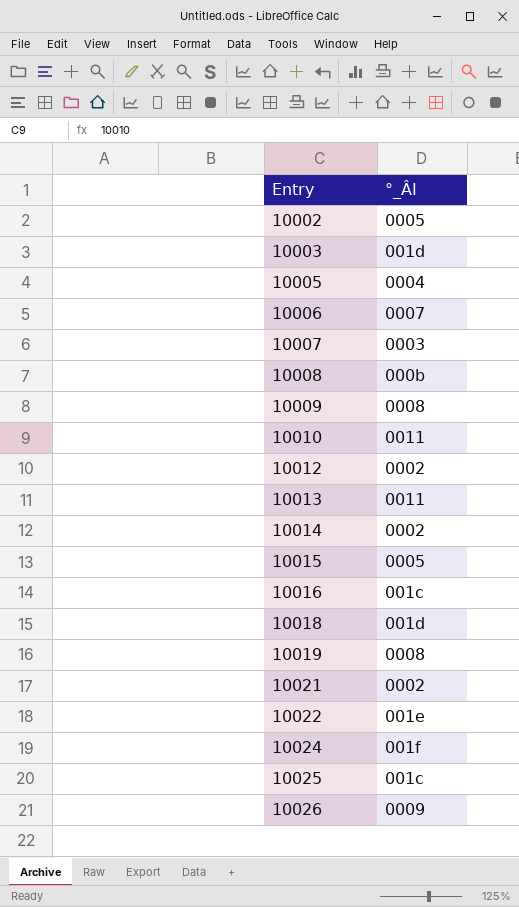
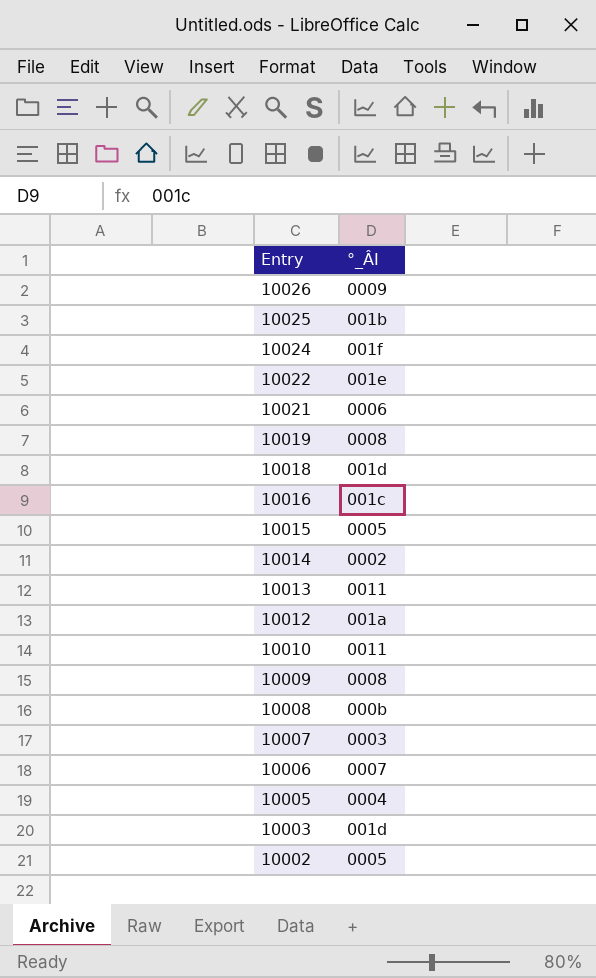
row order: Entry ascending -> Entry descending
10025 | °_ÂI: 001c -> 001b
10021 | °_ÂI: 0002 -> 0006
10012 | °_ÂI: 0002 -> 001a

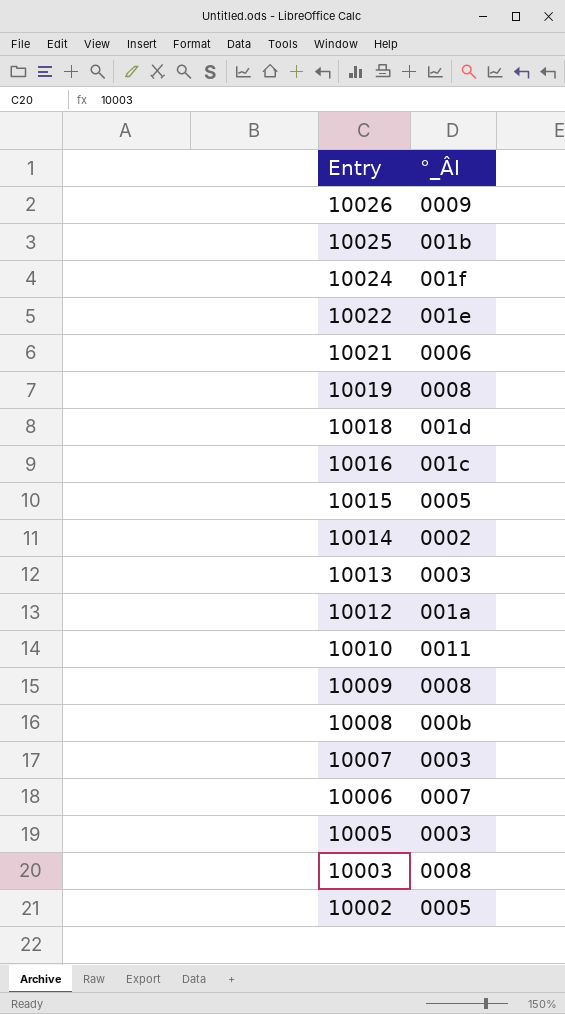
10013 | °_ÂI: 0011 -> 0003
10005 | °_ÂI: 0004 -> 0003
10003 | °_ÂI: 001d -> 0008

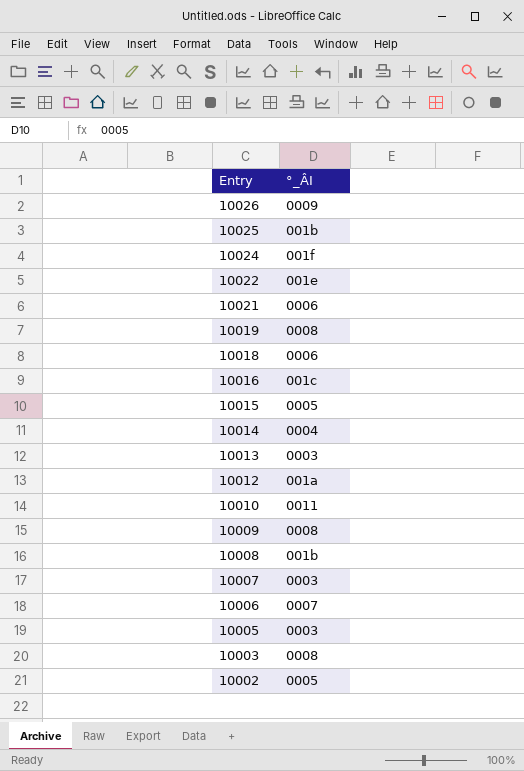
10018 | °_ÂI: 001d -> 0006
10014 | °_ÂI: 0002 -> 0004
10008 | °_ÂI: 000b -> 001b

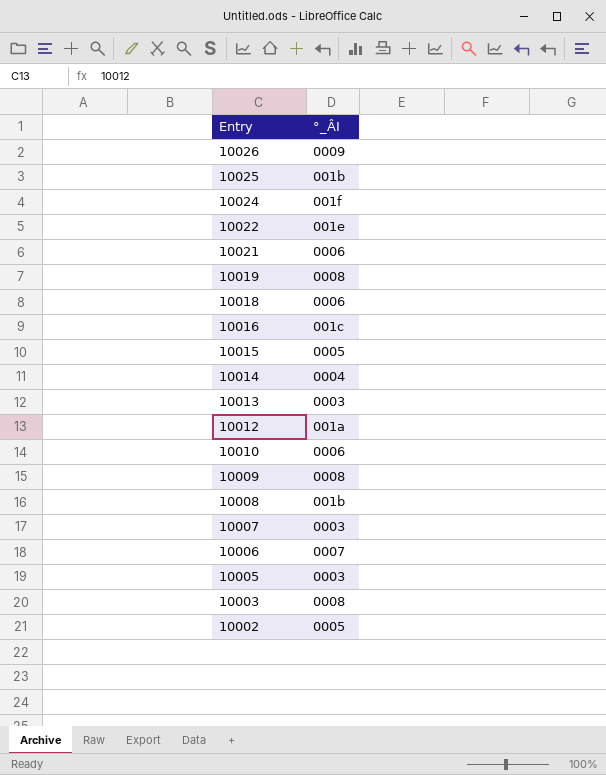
10010 | °_ÂI: 0011 -> 0006

